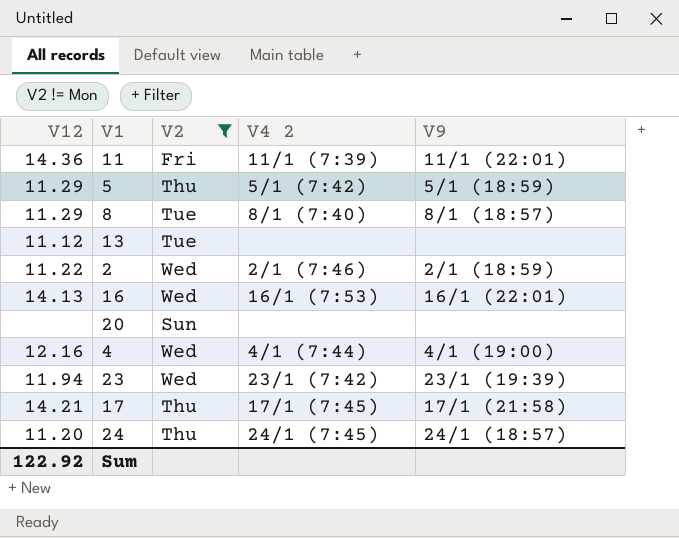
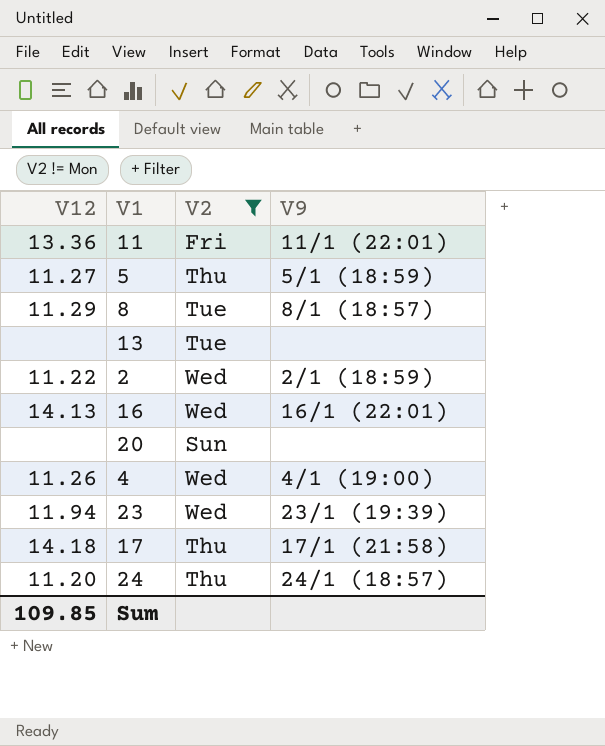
column V4 2 | position: 4 -> none
11 | V12: 14.36 -> 13.36
5 | V12: 11.29 -> 11.27
13 | V12: 11.12 -> none
4 | V12: 12.16 -> 11.26
17 | V12: 14.21 -> 14.18
Sum | V12: 122.92 -> 109.85

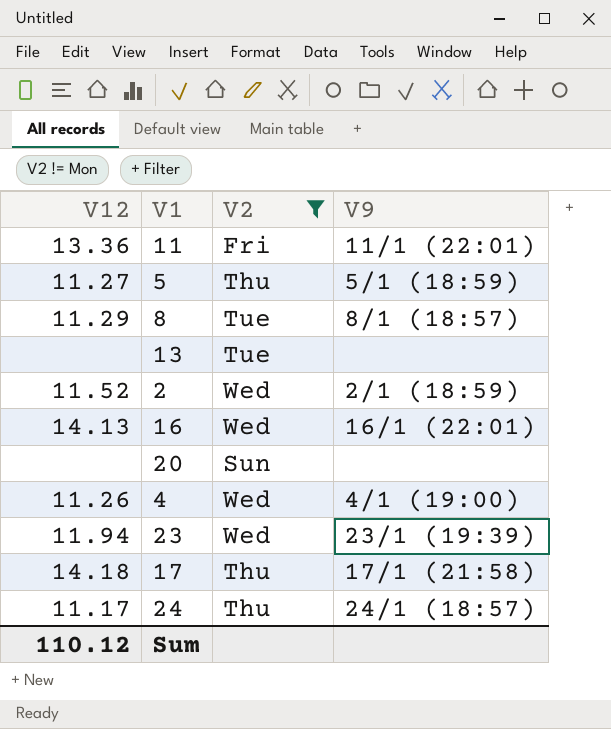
2 | V12: 11.22 -> 11.52
24 | V12: 11.20 -> 11.17
Sum | V12: 109.85 -> 110.12

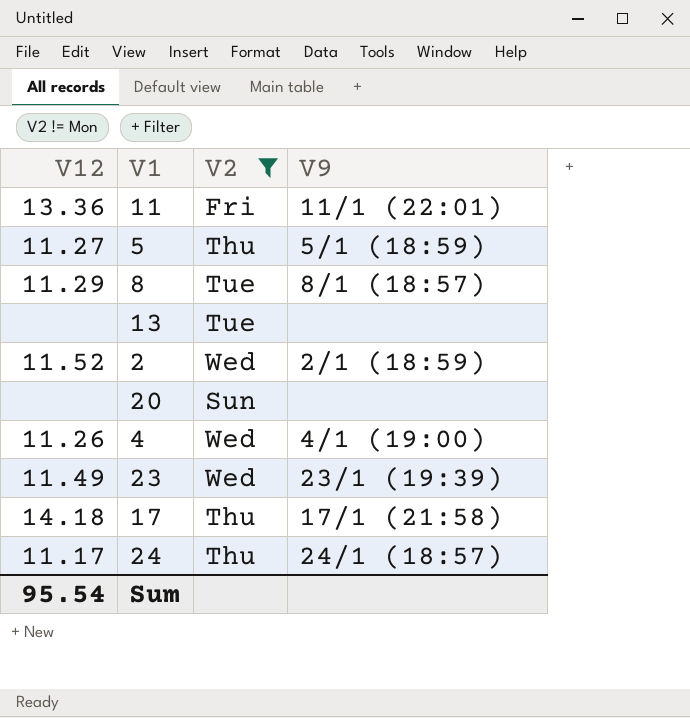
row 16: 14.13 | Wed | 16/1 (22:01) -> none
23 | V12: 11.94 -> 11.49
Sum | V12: 110.12 -> 95.54

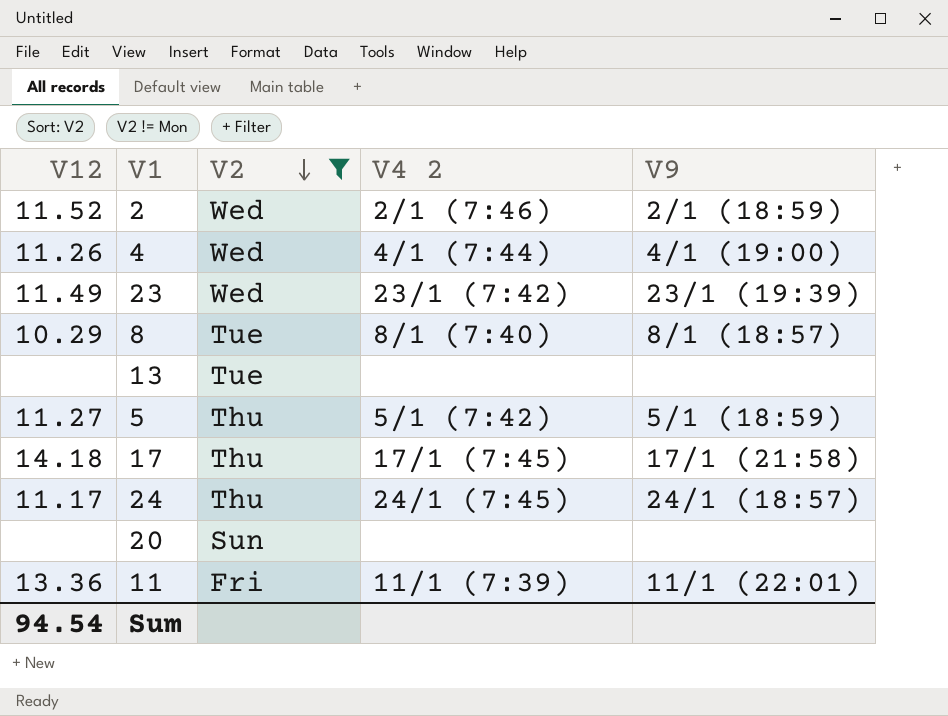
row order: none -> V2 descending
column V4 2 | position: none -> 4
8 | V12: 11.29 -> 10.29
Sum | V12: 95.54 -> 94.54

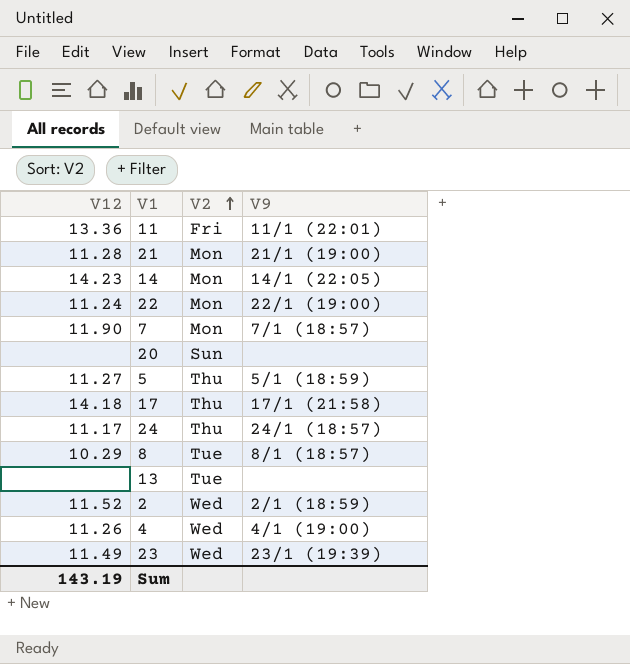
filter: V2 != Mon -> none
row order: V2 descending -> V2 ascending
column V4 2 | position: 4 -> none
Sum | V12: 94.54 -> 143.19

